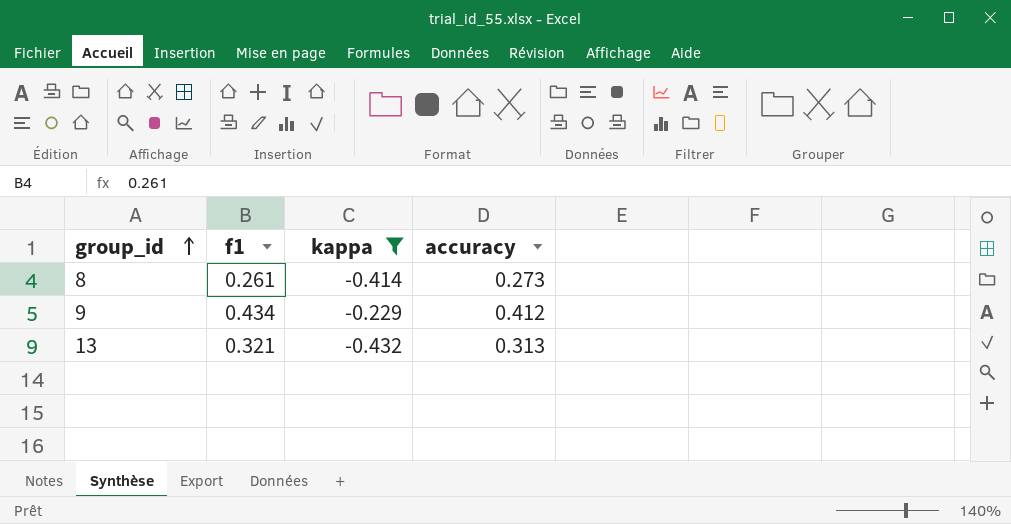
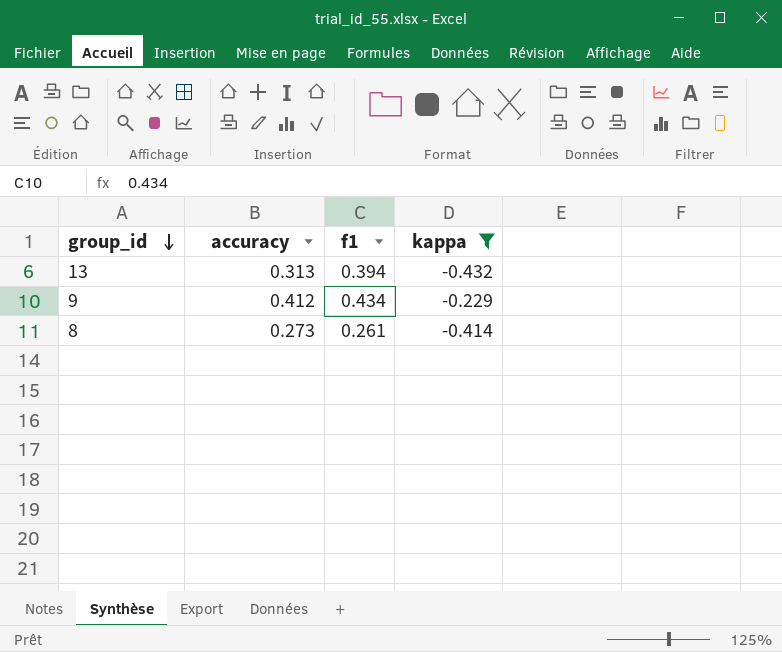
row order: group_id ascending -> group_id descending
column accuracy | position: 4 -> 2
13 | f1: 0.321 -> 0.394

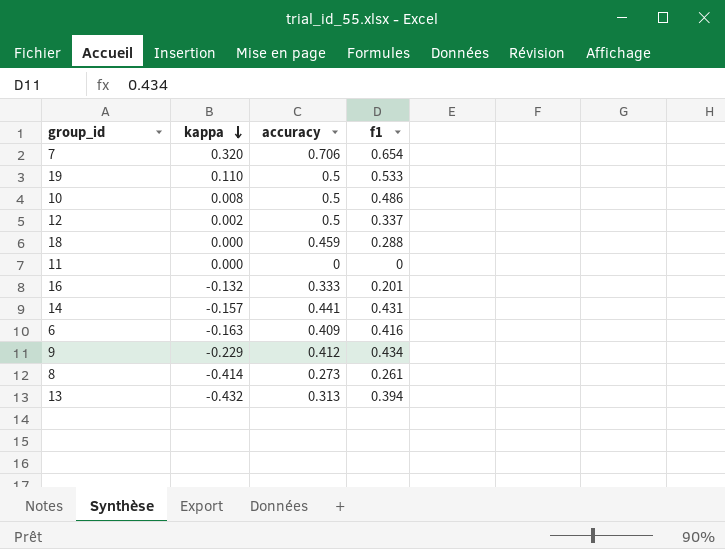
filter: kappa <= -0.229 -> none
row order: group_id descending -> kappa descending
column kappa | position: 4 -> 2

